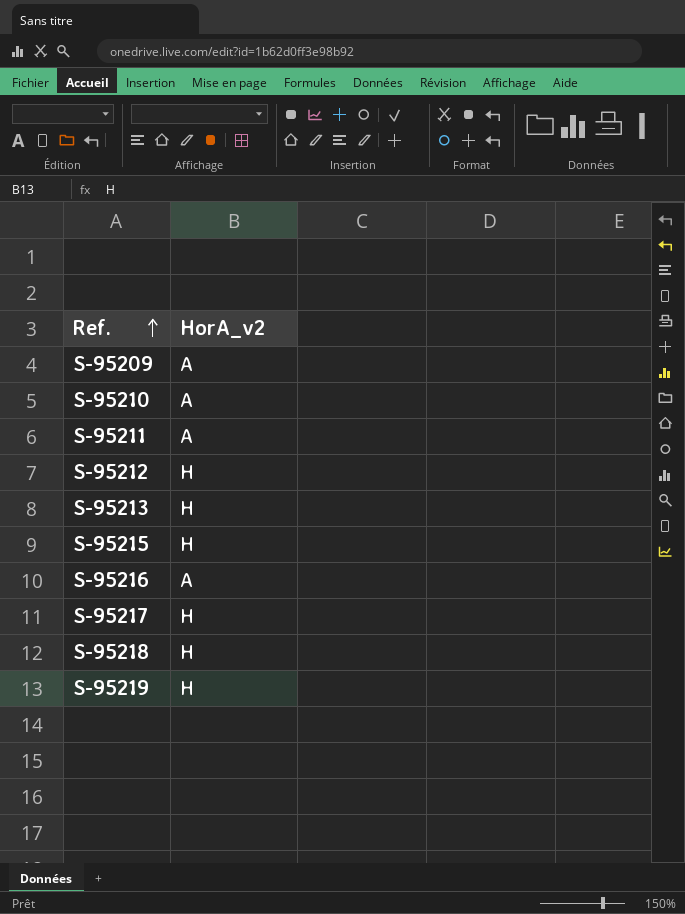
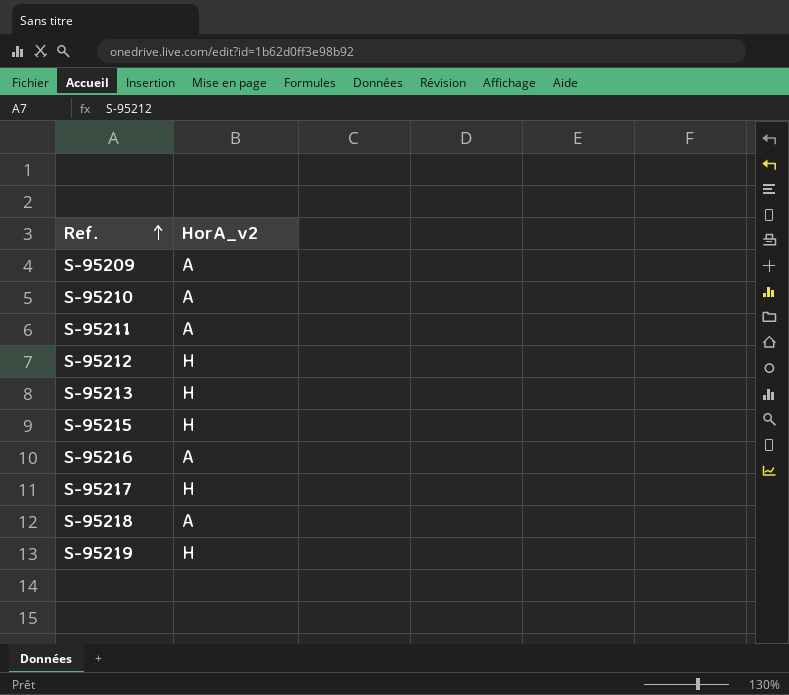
S-95218 | HorA_v2: H -> A

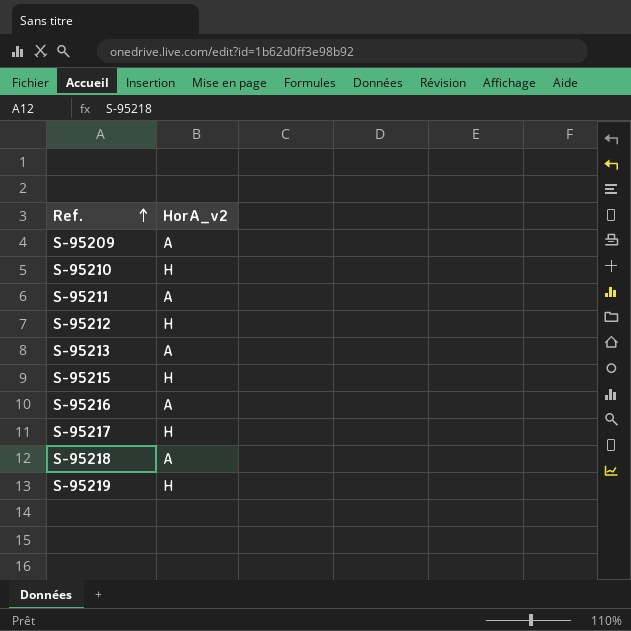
S-95210 | HorA_v2: A -> H
S-95213 | HorA_v2: H -> A

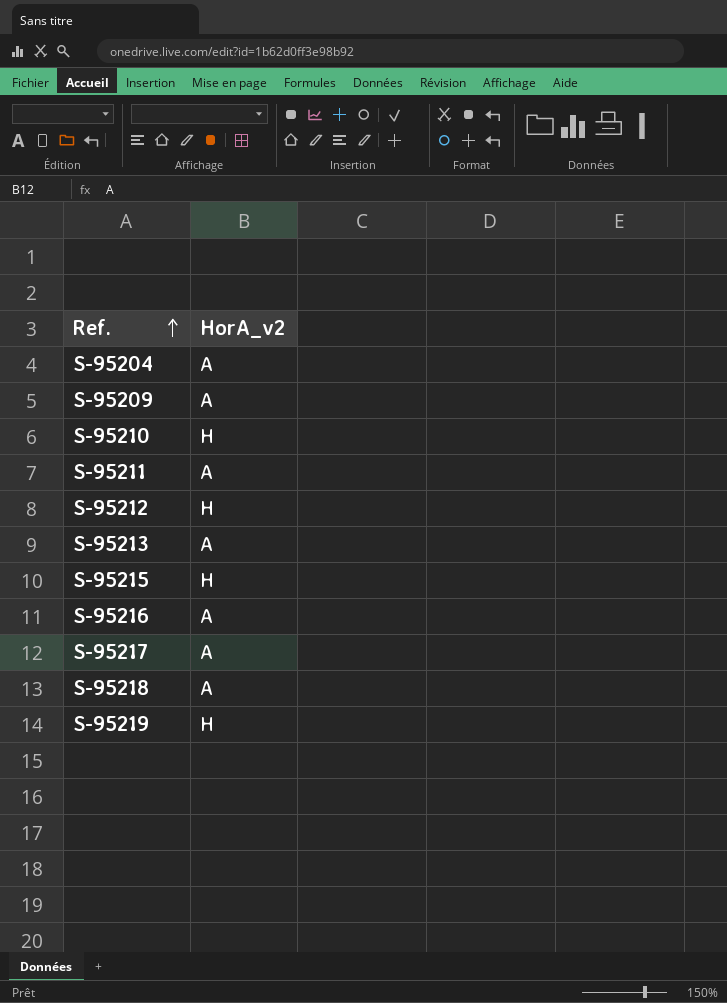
row S-95204: none -> A
S-95217 | HorA_v2: H -> A

